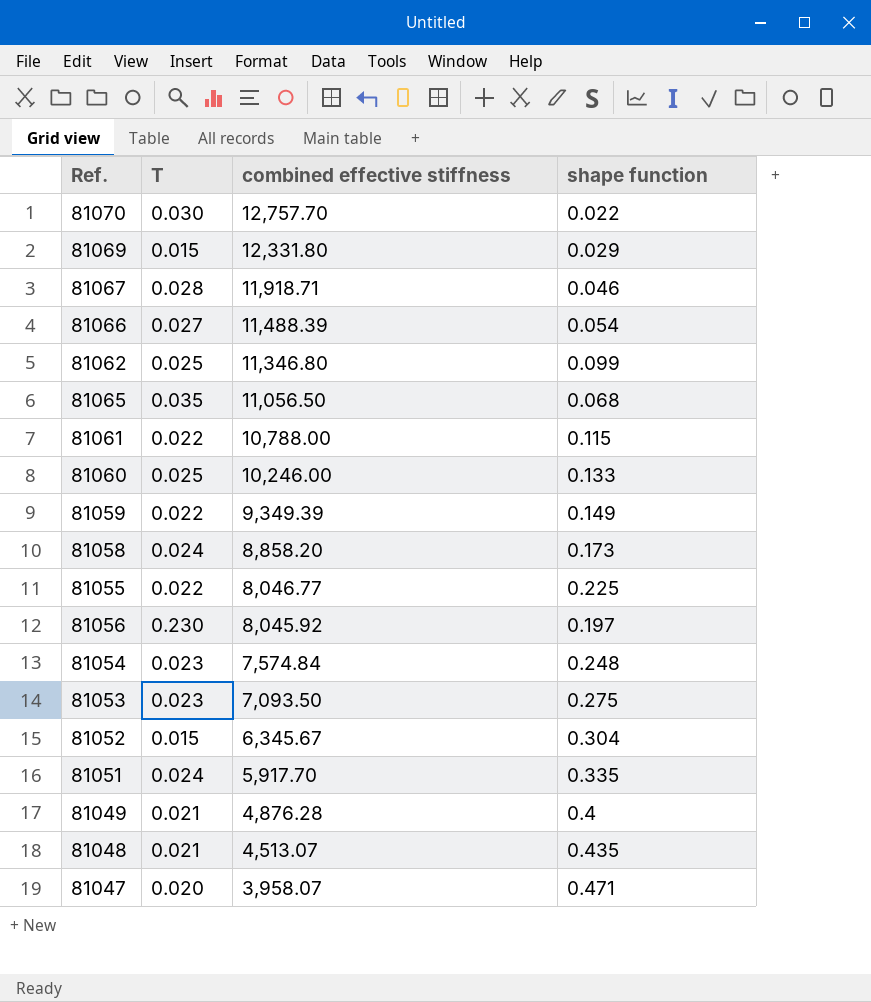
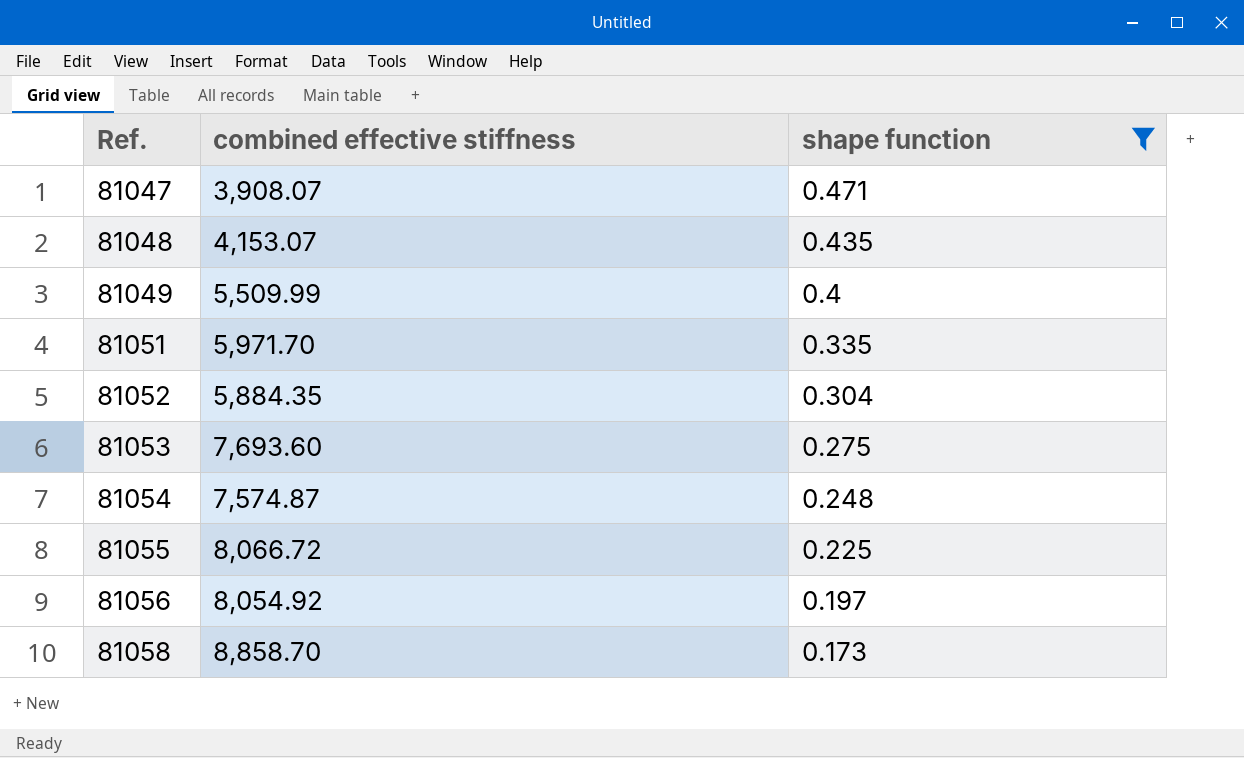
filter: none -> shape function >= 0.173
row order: combined effective stiffness descending -> Ref. ascending
column T | position: 2 -> none
81047 | combined effective stiffness: 3,958.07 -> 3,908.07
81048 | combined effective stiffness: 4,513.07 -> 4,153.07
81049 | combined effective stiffness: 4,876.28 -> 5,509.99
81051 | combined effective stiffness: 5,917.70 -> 5,971.70
81052 | combined effective stiffness: 6,345.67 -> 5,884.35
81053 | combined effective stiffness: 7,093.50 -> 7,693.60
81054 | combined effective stiffness: 7,574.84 -> 7,574.87
81055 | combined effective stiffness: 8,046.77 -> 8,066.72
81056 | combined effective stiffness: 8,045.92 -> 8,054.92
81058 | combined effective stiffness: 8,858.20 -> 8,858.70

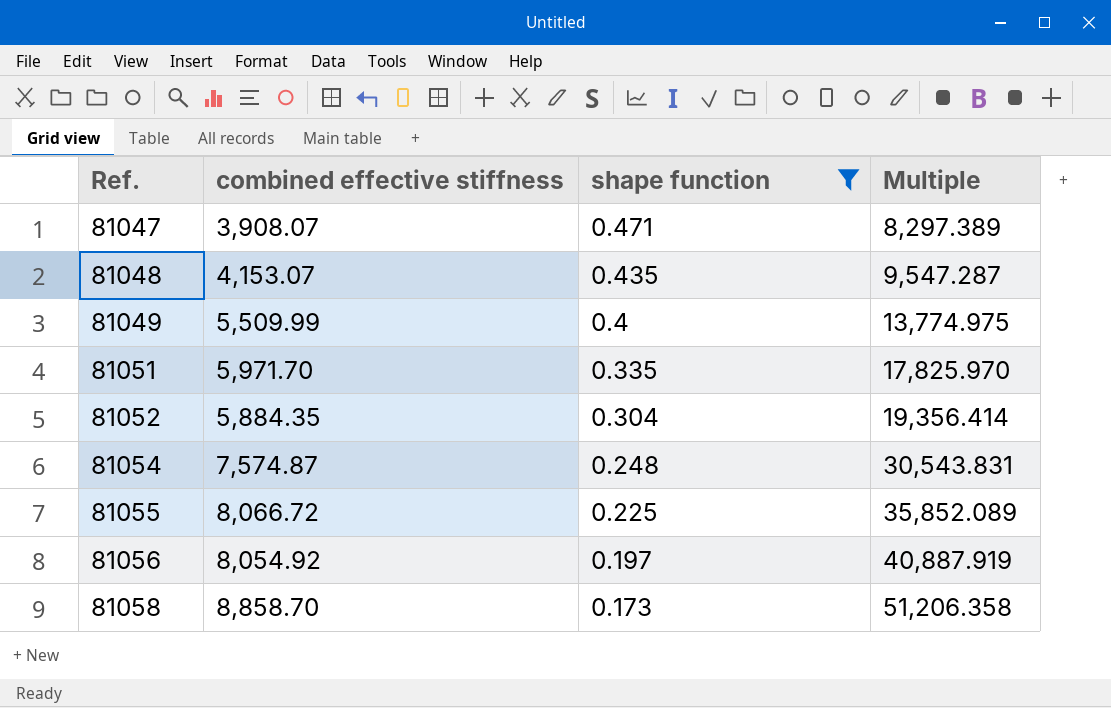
column Multiple | formula: none -> [combined effective stiffness] / [shape function]
row 81053: 7,693.60 | 0.275 -> none

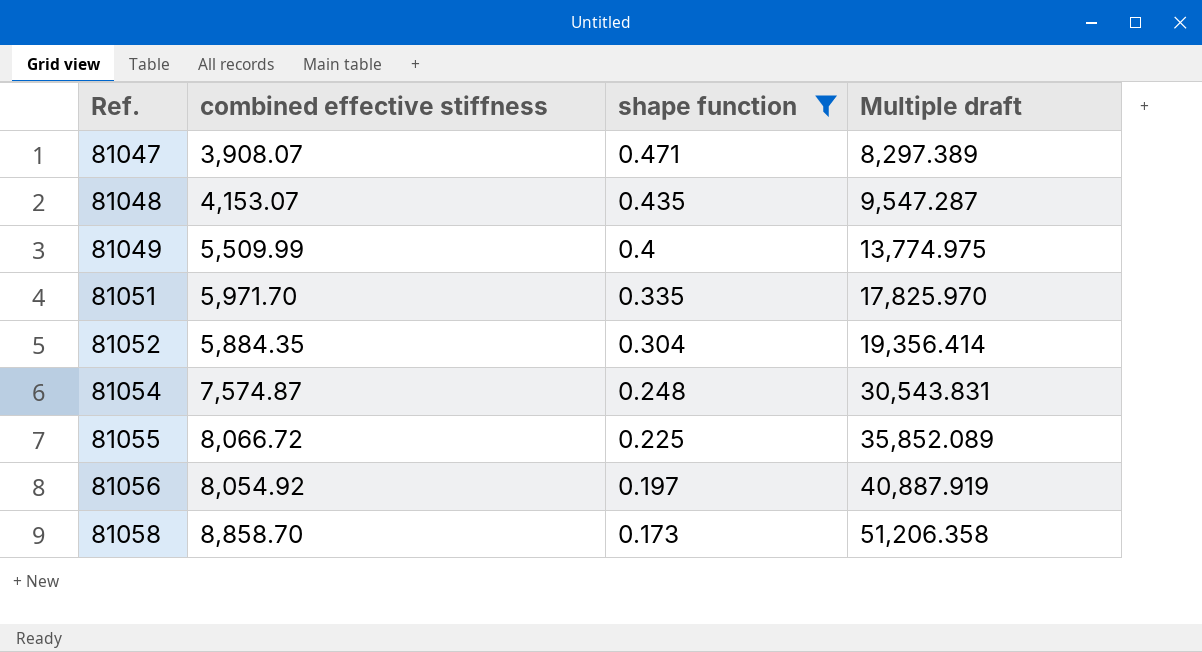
column name: Multiple -> Multiple draft

